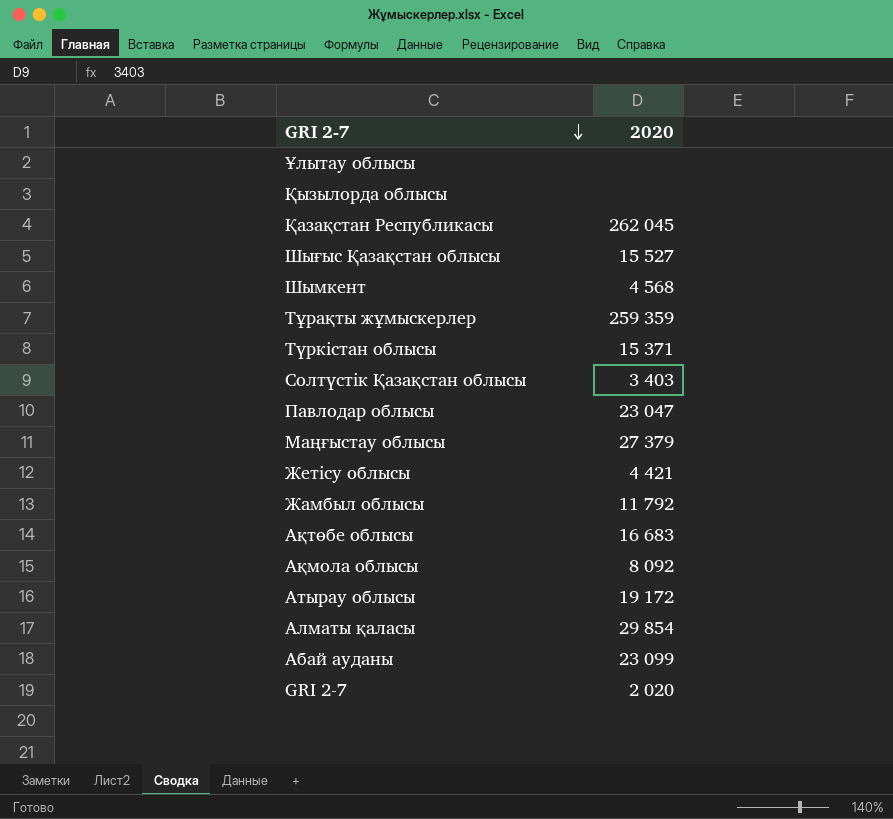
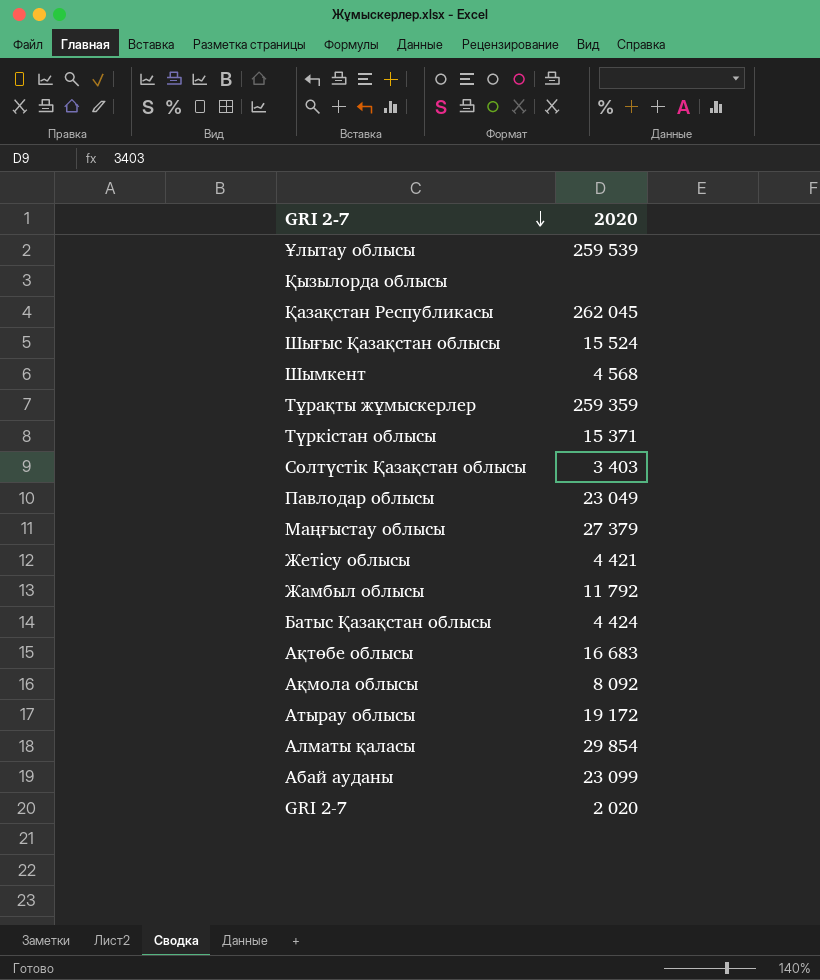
Ұлытау облысы | 2020: none -> 259 539
Шығыс Қазақстан облысы | 2020: 15 527 -> 15 524
Павлодар облысы | 2020: 23 047 -> 23 049
row Батыс Қазақстан облысы: none -> 4 424

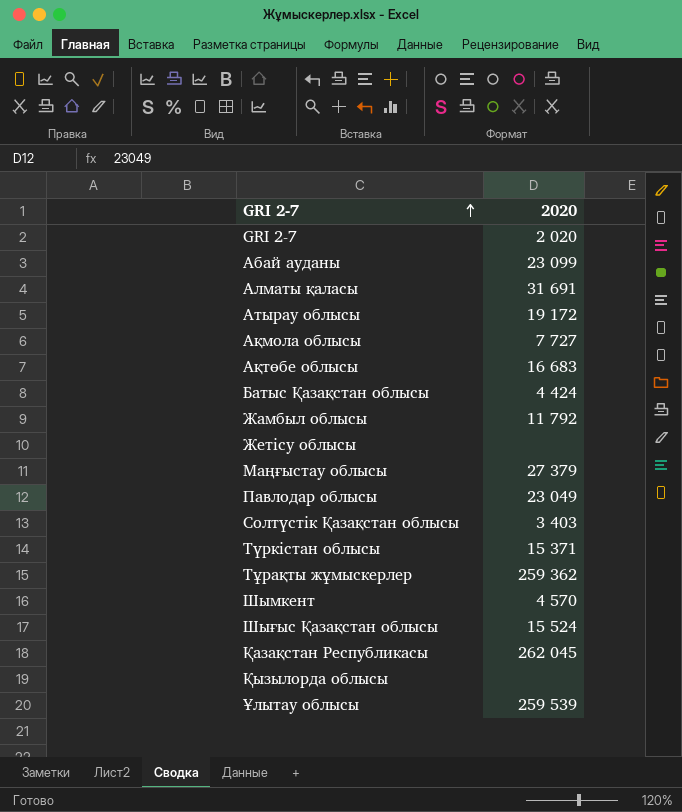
row order: GRI 2-7 descending -> GRI 2-7 ascending
Алматы қаласы | 2020: 29 854 -> 31 691
Ақмола облысы | 2020: 8 092 -> 7 727
Жетісу облысы | 2020: 4 421 -> none
Тұрақты жұмыскерлер | 2020: 259 359 -> 259 362
Шымкент | 2020: 4 568 -> 4 570

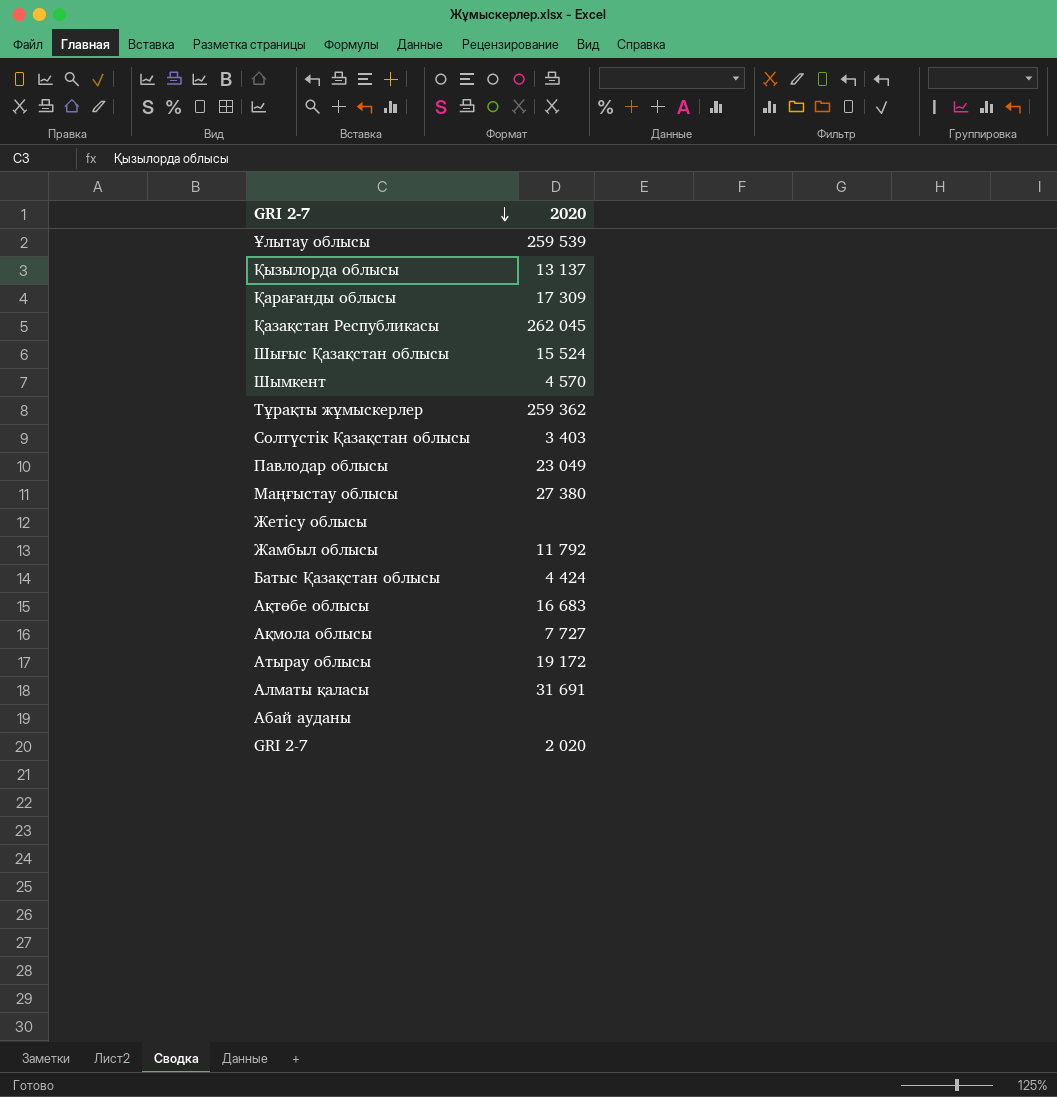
row order: GRI 2-7 ascending -> GRI 2-7 descending
row Түркістан облысы: 15 371 -> none
Қызылорда облысы | 2020: none -> 13 137
row Қарағанды облысы: none -> 17 309
Маңғыстау облысы | 2020: 27 379 -> 27 380
Абай ауданы | 2020: 23 099 -> none

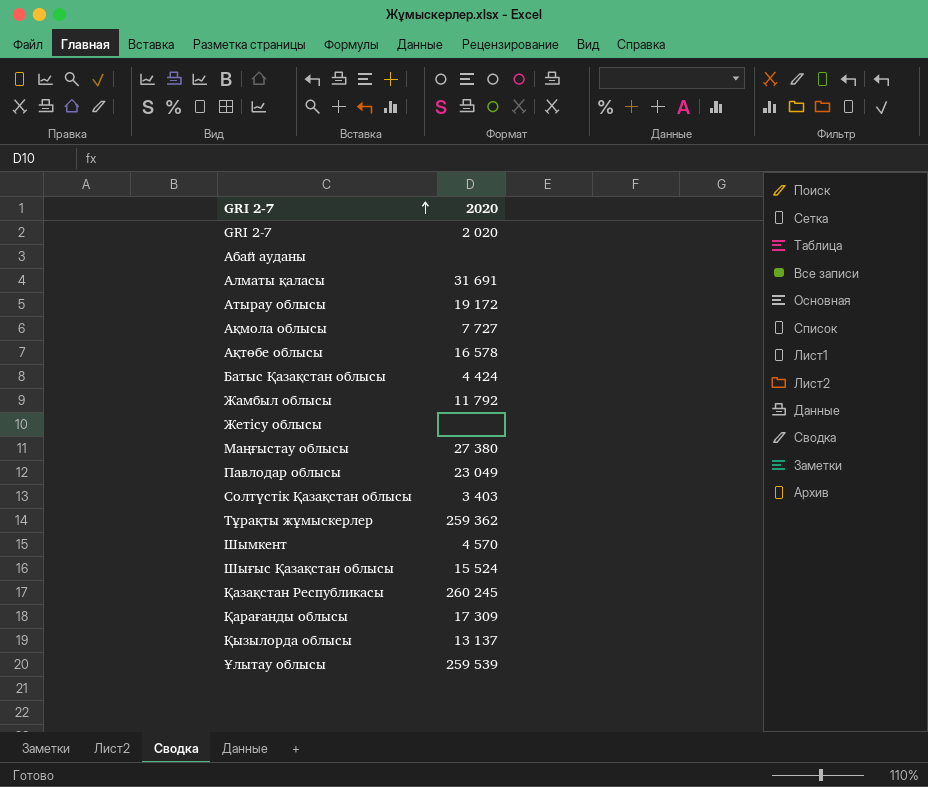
row order: GRI 2-7 descending -> GRI 2-7 ascending
Ақтөбе облысы | 2020: 16 683 -> 16 578
Қазақстан Республикасы | 2020: 262 045 -> 260 245

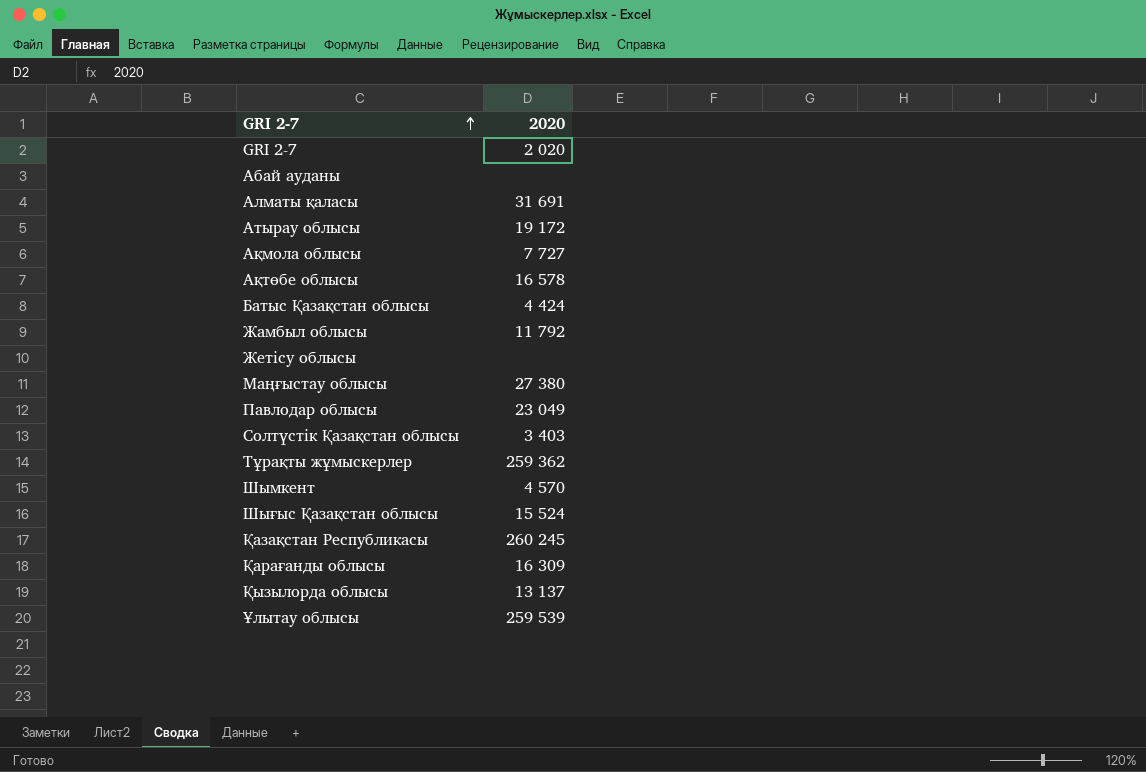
Қарағанды облысы | 2020: 17 309 -> 16 309

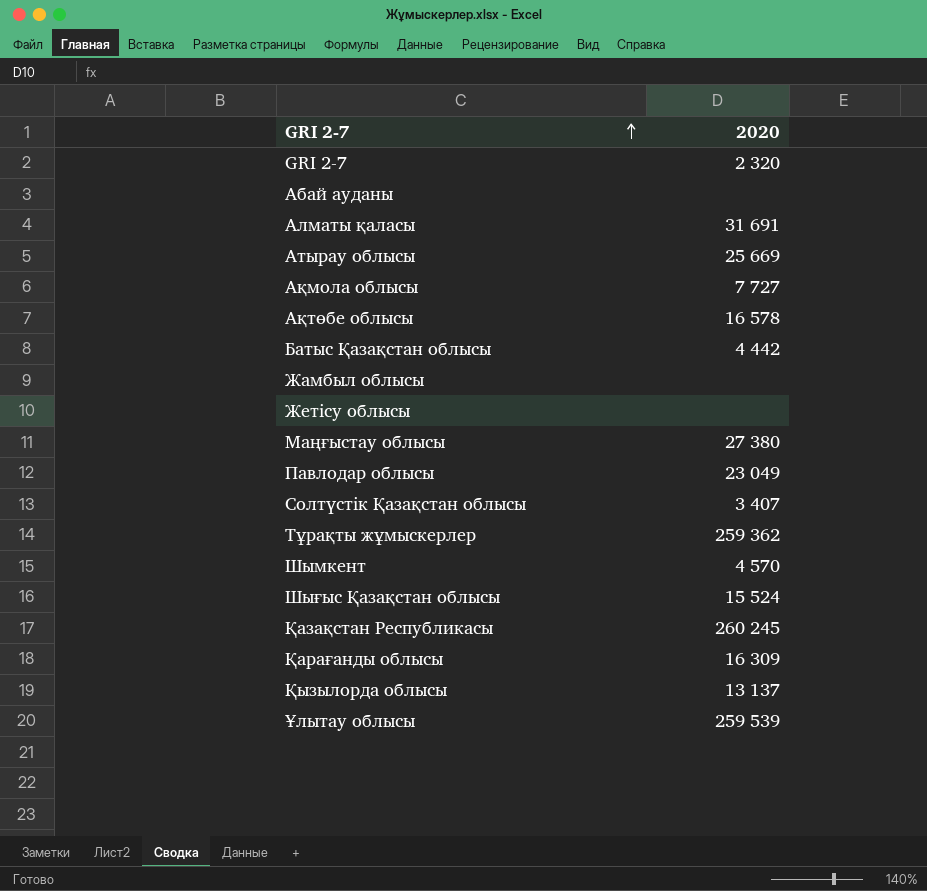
GRI 2-7 | 2020: 2 020 -> 2 320
Атырау облысы | 2020: 19 172 -> 25 669
Батыс Қазақстан облысы | 2020: 4 424 -> 4 442
Жамбыл облысы | 2020: 11 792 -> none
Солтүстік Қазақстан облысы | 2020: 3 403 -> 3 407

